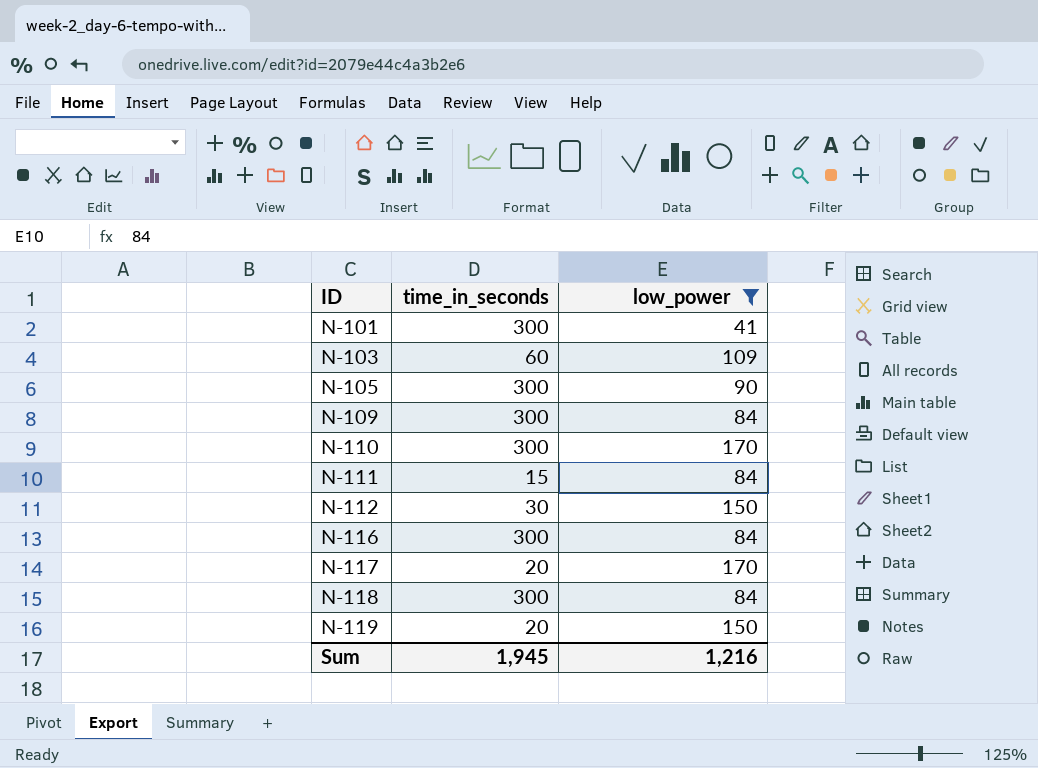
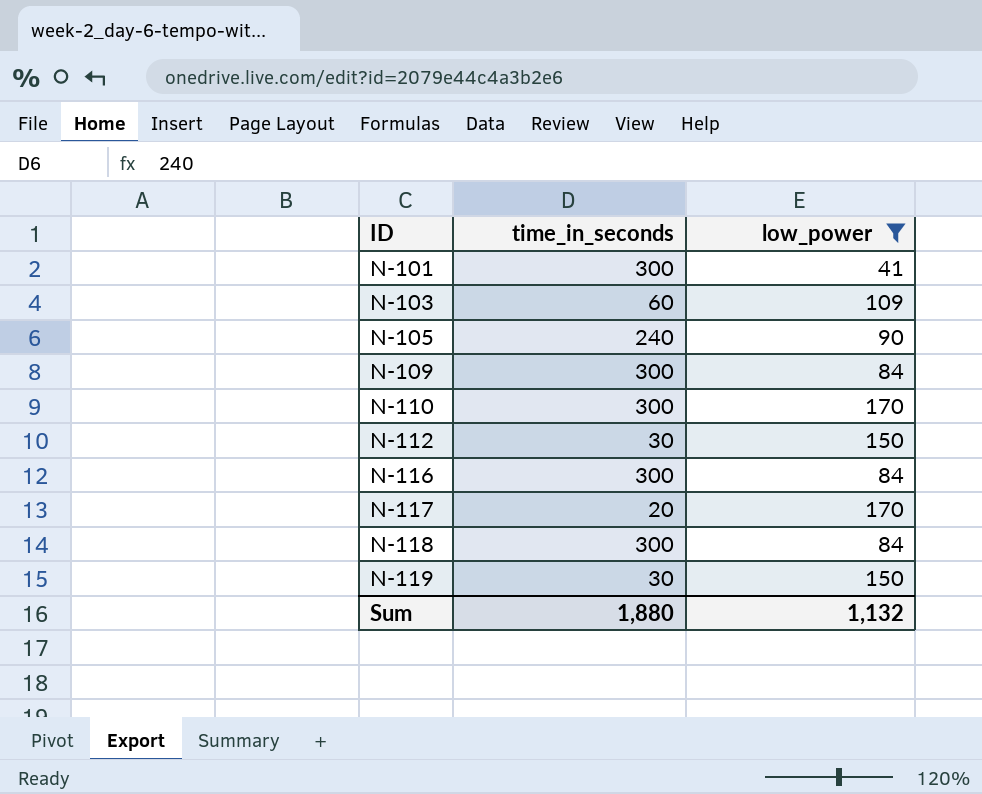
row N-111: 15 | 84 -> none
N-105 | time_in_seconds: 300 -> 240
N-119 | time_in_seconds: 20 -> 30
Sum | time_in_seconds: 1,945 -> 1,880
Sum | low_power: 1,216 -> 1,132

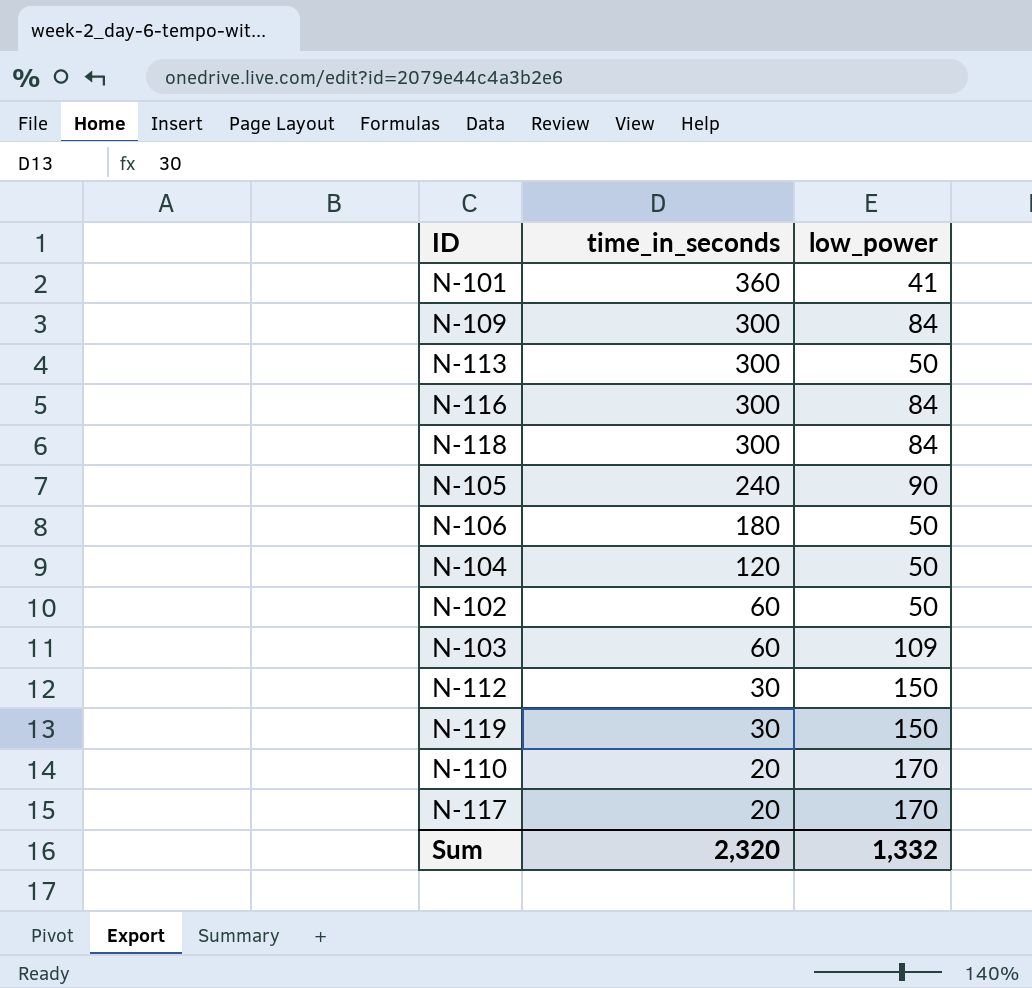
filter: low_power != 50 -> none
row order: ID ascending -> time_in_seconds descending
N-101 | time_in_seconds: 300 -> 360
N-110 | time_in_seconds: 300 -> 20
Sum | time_in_seconds: 1,880 -> 2,320
Sum | low_power: 1,132 -> 1,332

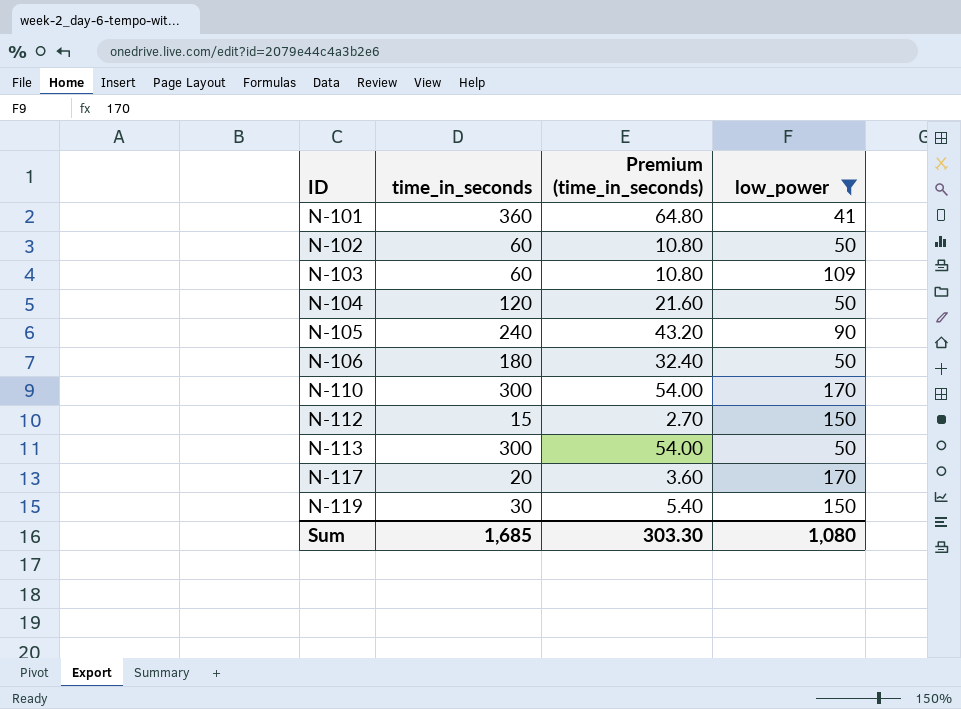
filter: none -> low_power != 84
row order: time_in_seconds descending -> ID ascending
column Premium (time_in_seconds) | formula: none -> [time_in_seconds] * 0.18
N-110 | time_in_seconds: 20 -> 300
N-112 | time_in_seconds: 30 -> 15
Sum | time_in_seconds: 2,320 -> 1,685
Sum | low_power: 1,332 -> 1,080

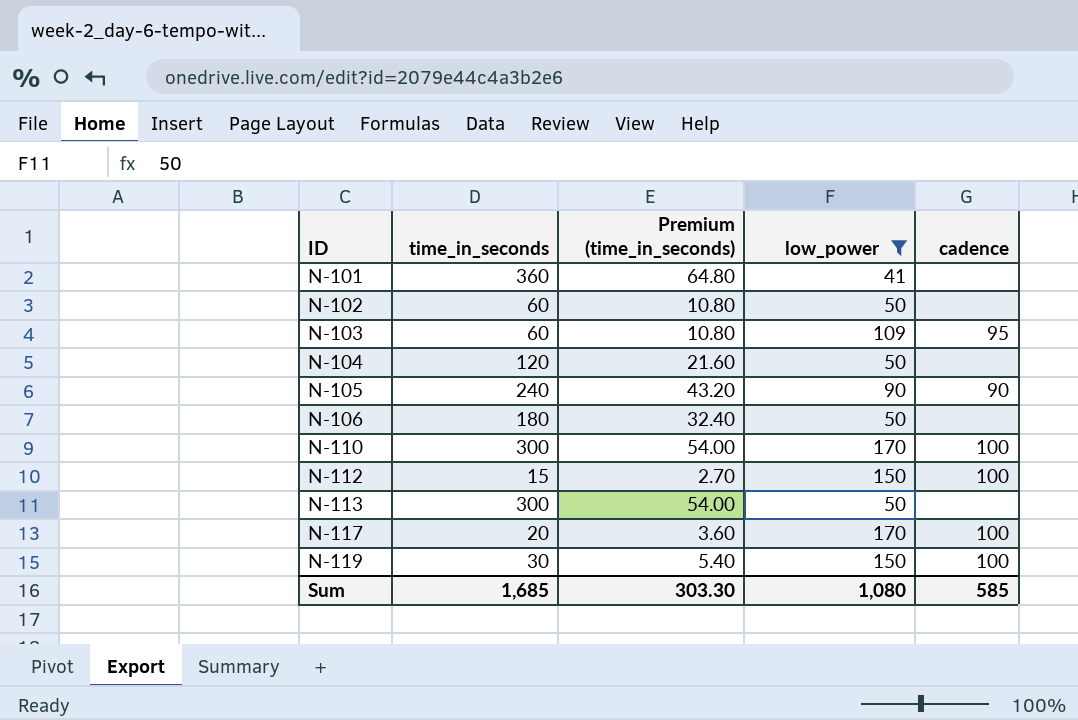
column cadence | position: none -> 5

